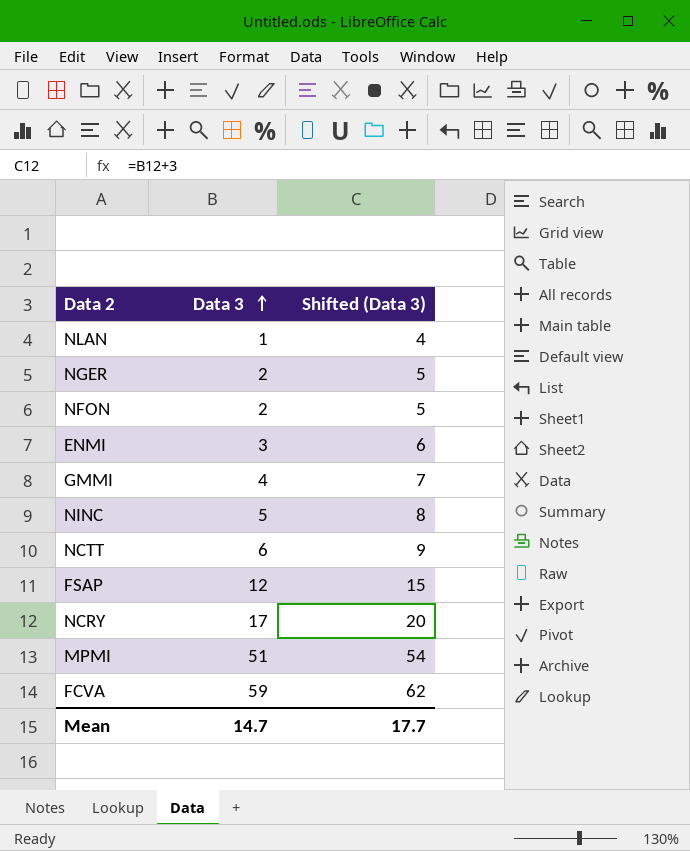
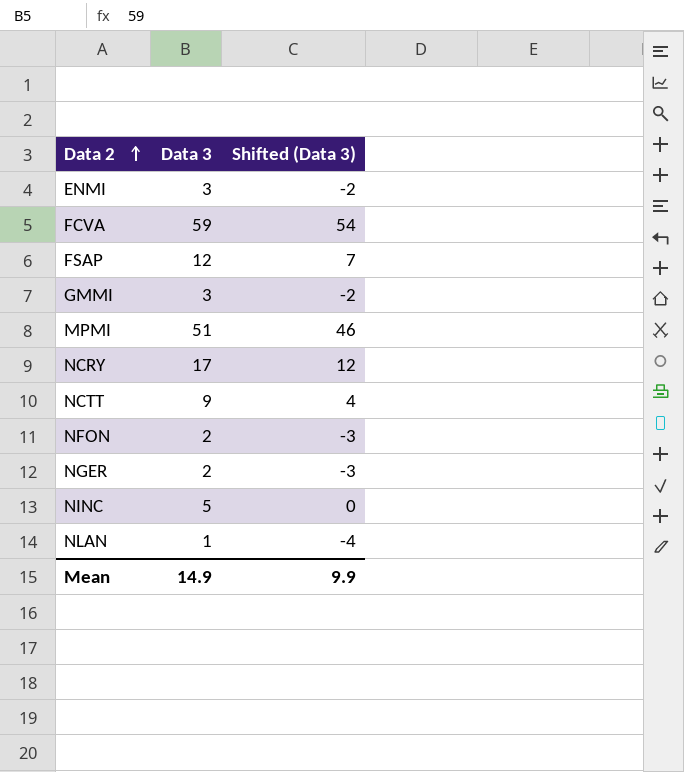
row order: Data 3 ascending -> Data 2 ascending
column Shifted (Data 3) | formula: [Data 3] + 3 -> [Data 3] - 5
GMMI | Data 3: 4 -> 3
NCTT | Data 3: 6 -> 9
Mean | Data 3: 14.7 -> 14.9
Mean | Shifted (Data 3): 17.7 -> 9.9

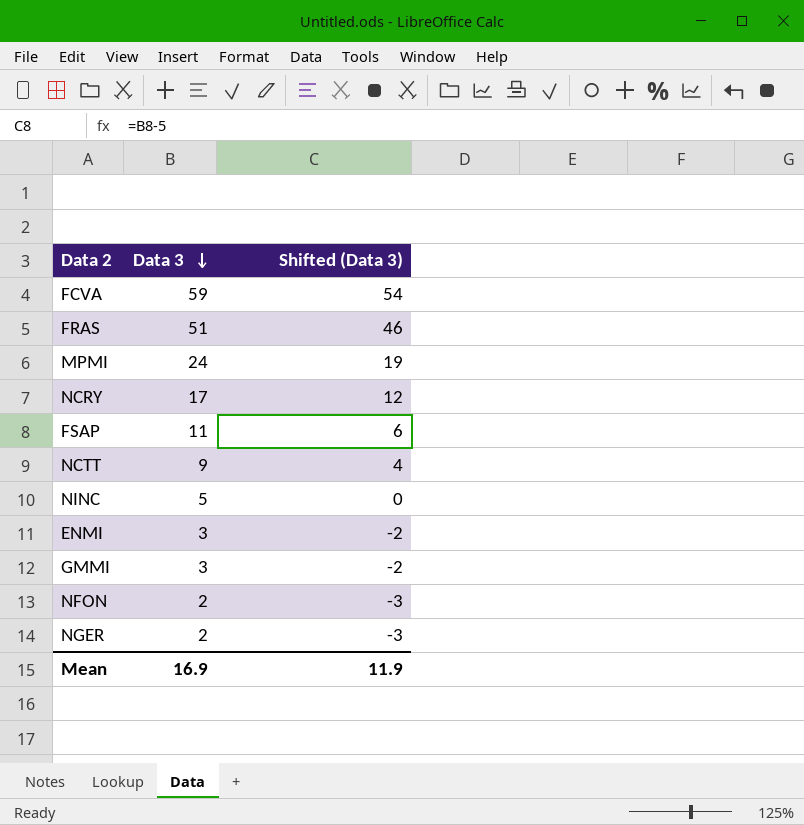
row order: Data 2 ascending -> Data 3 descending
row NLAN: 1 | -4 -> none
row FRAS: none -> 51 | 46
MPMI | Data 3: 51 -> 24
MPMI | Shifted (Data 3): 46 -> 19
FSAP | Data 3: 12 -> 11
FSAP | Shifted (Data 3): 7 -> 6
Mean | Data 3: 14.9 -> 16.9
Mean | Shifted (Data 3): 9.9 -> 11.9

